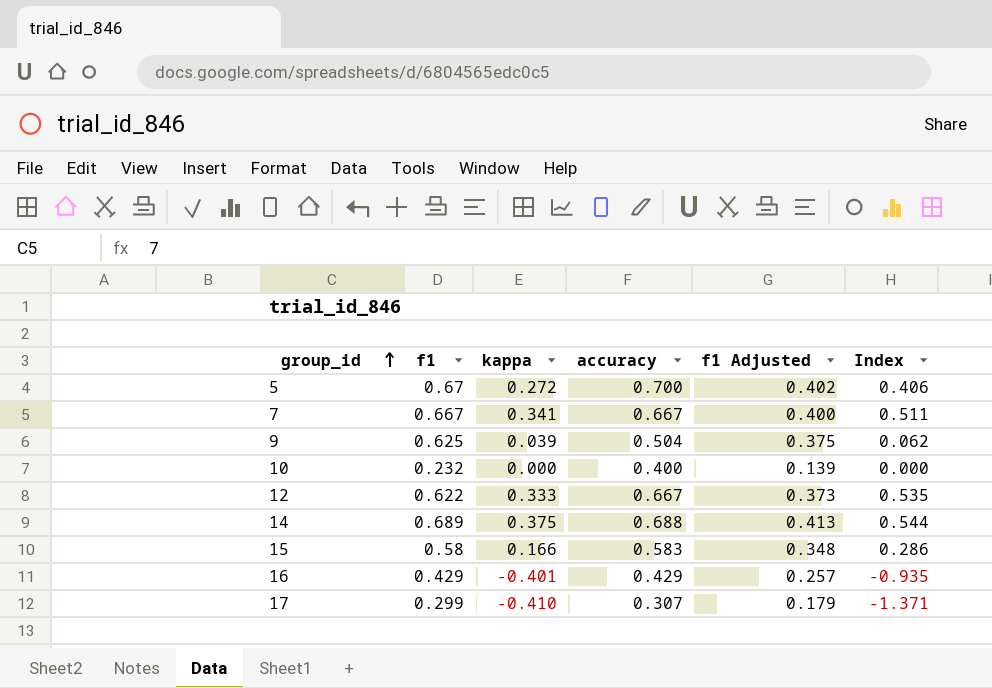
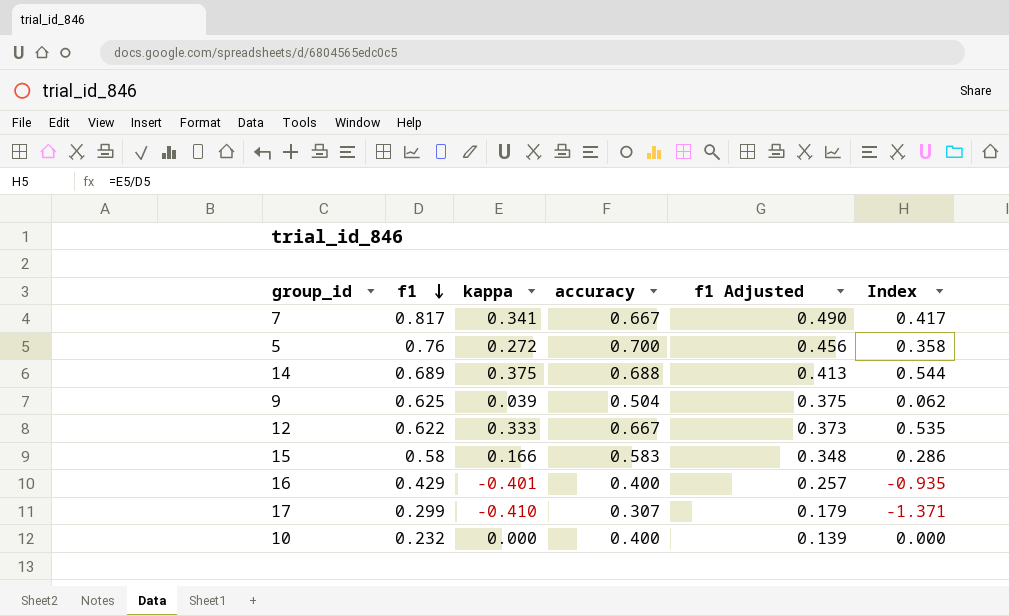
row order: group_id ascending -> f1 descending
7 | f1: 0.667 -> 0.817
7 | f1 Adjusted: 0.400 -> 0.490
7 | Index: 0.511 -> 0.417
5 | f1: 0.67 -> 0.76
5 | f1 Adjusted: 0.402 -> 0.456
5 | Index: 0.406 -> 0.358
16 | accuracy: 0.429 -> 0.400

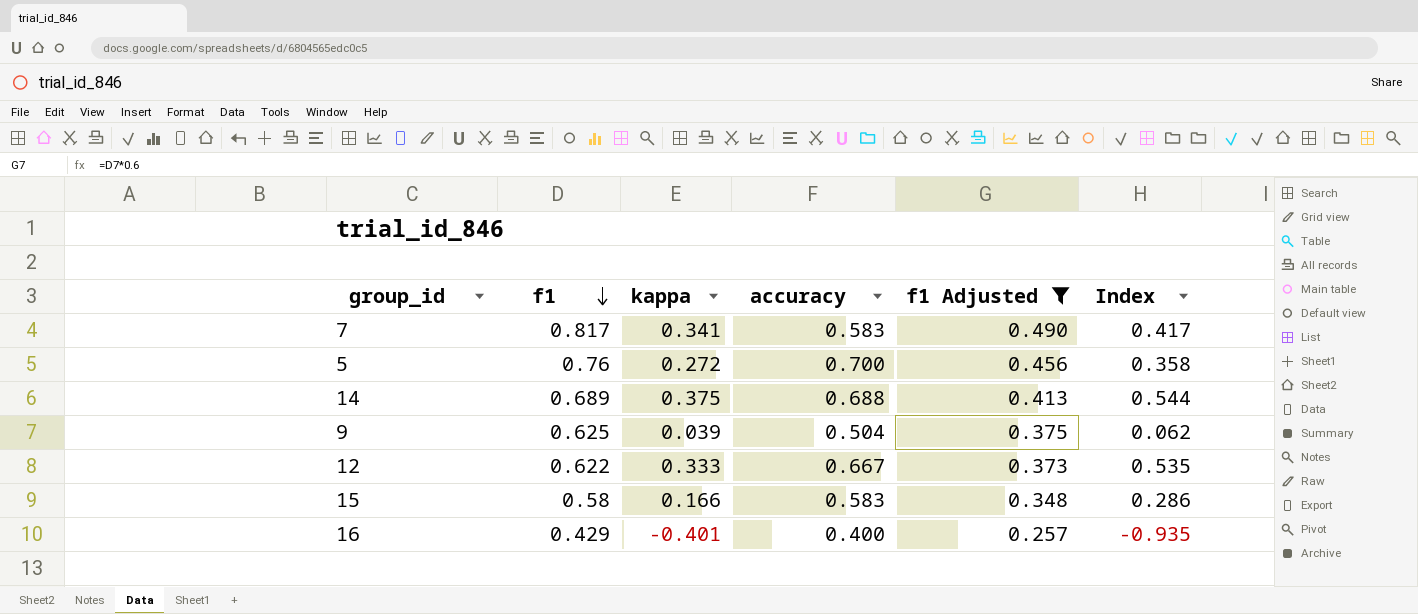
filter: none -> f1 Adjusted >= 0.257
7 | accuracy: 0.667 -> 0.583

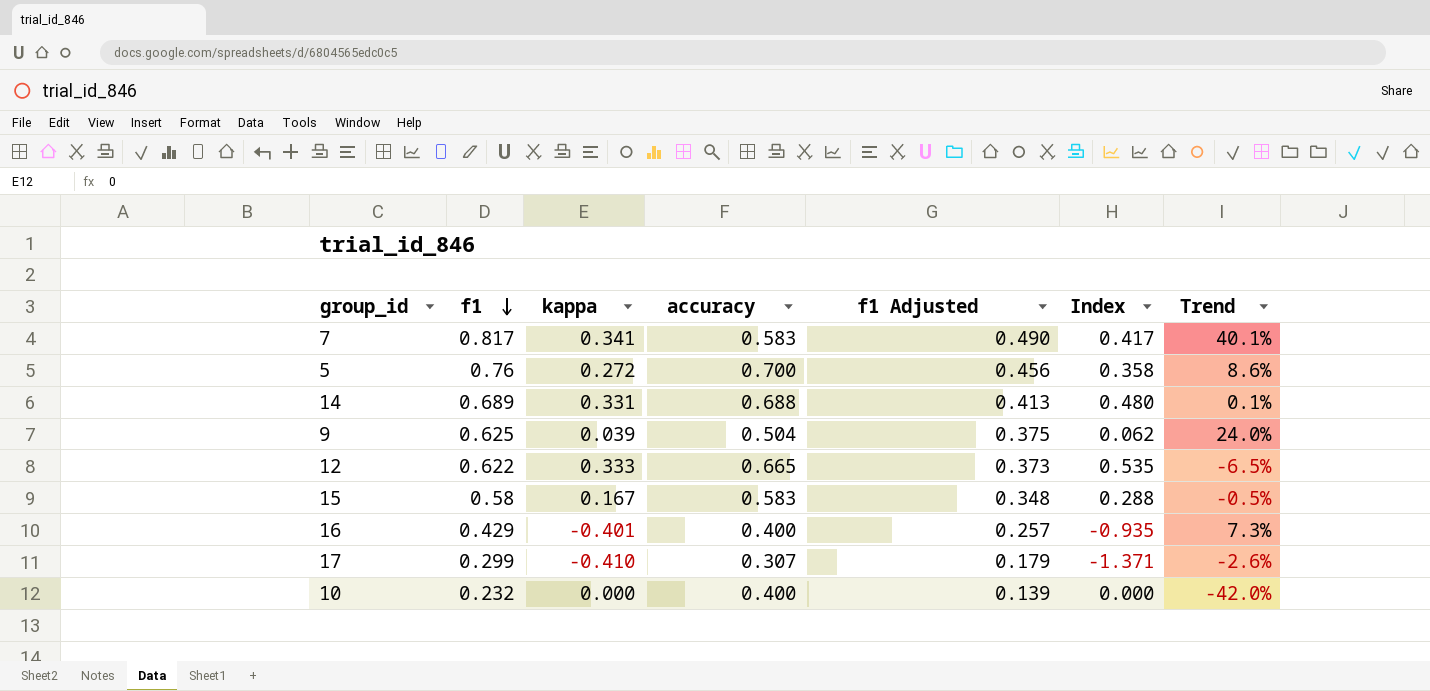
filter: f1 Adjusted >= 0.257 -> none
column Trend | formula: none -> ([f1] - [accuracy]) / [accuracy]
14 | kappa: 0.375 -> 0.331
14 | Index: 0.544 -> 0.480
12 | accuracy: 0.667 -> 0.665
15 | kappa: 0.166 -> 0.167
15 | Index: 0.286 -> 0.288

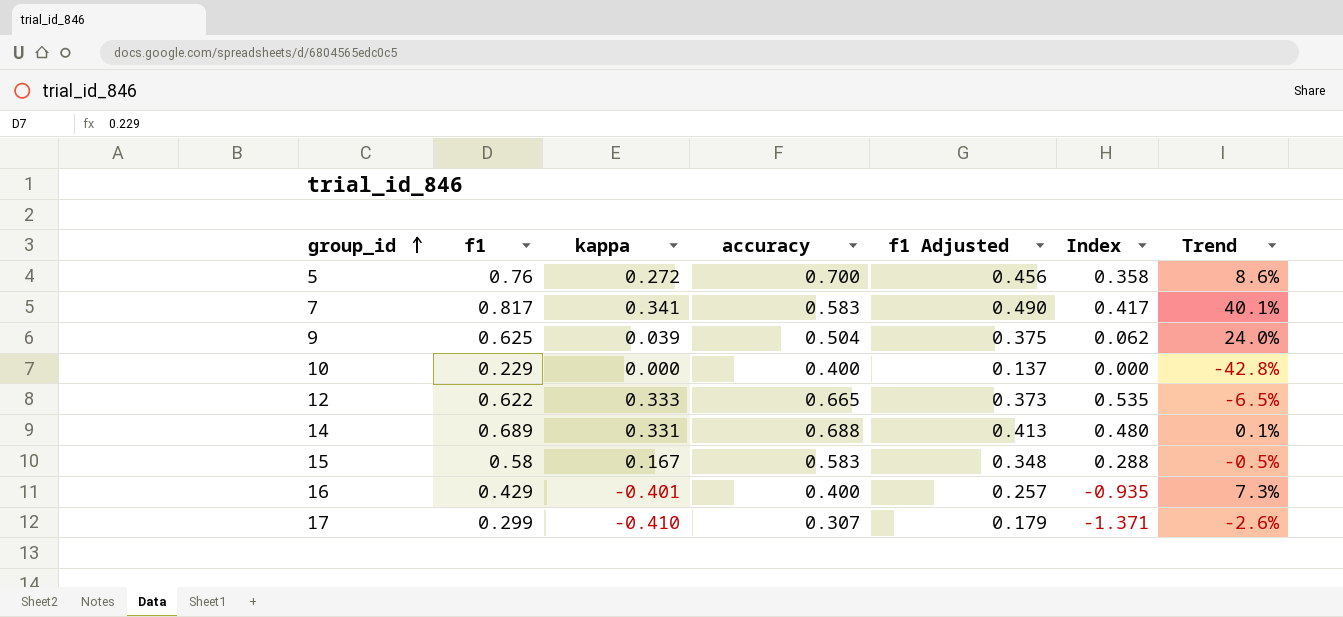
row order: f1 descending -> group_id ascending
10 | f1: 0.232 -> 0.229
10 | f1 Adjusted: 0.139 -> 0.137
10 | Trend: -42.0% -> -42.8%

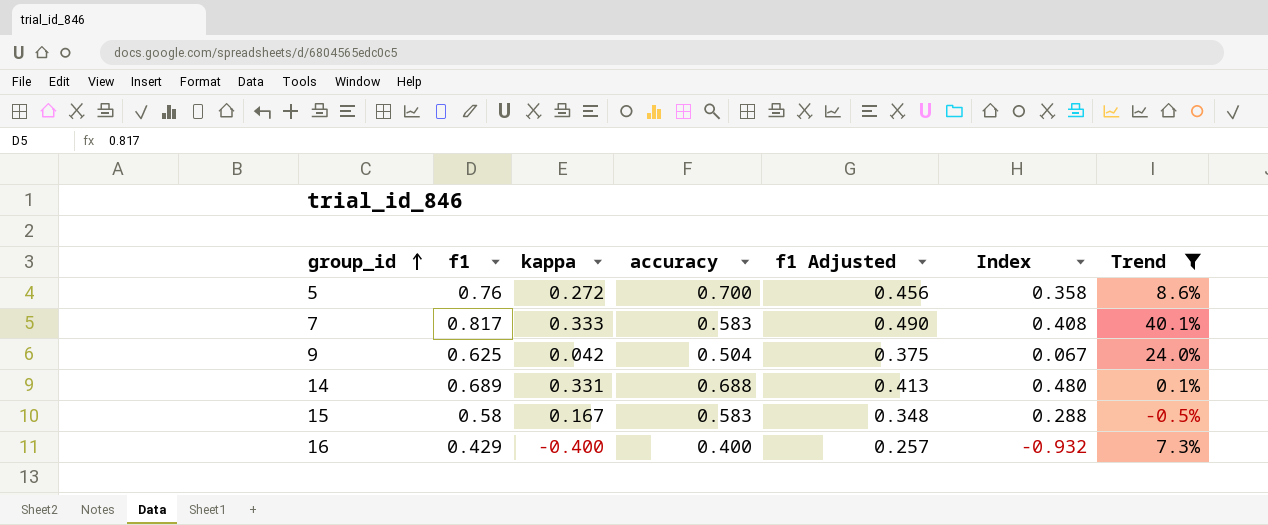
filter: none -> Trend >= -0.5%
7 | kappa: 0.341 -> 0.333
7 | Index: 0.417 -> 0.408
9 | kappa: 0.039 -> 0.042
9 | Index: 0.062 -> 0.067
16 | kappa: -0.401 -> -0.400
16 | Index: -0.935 -> -0.932

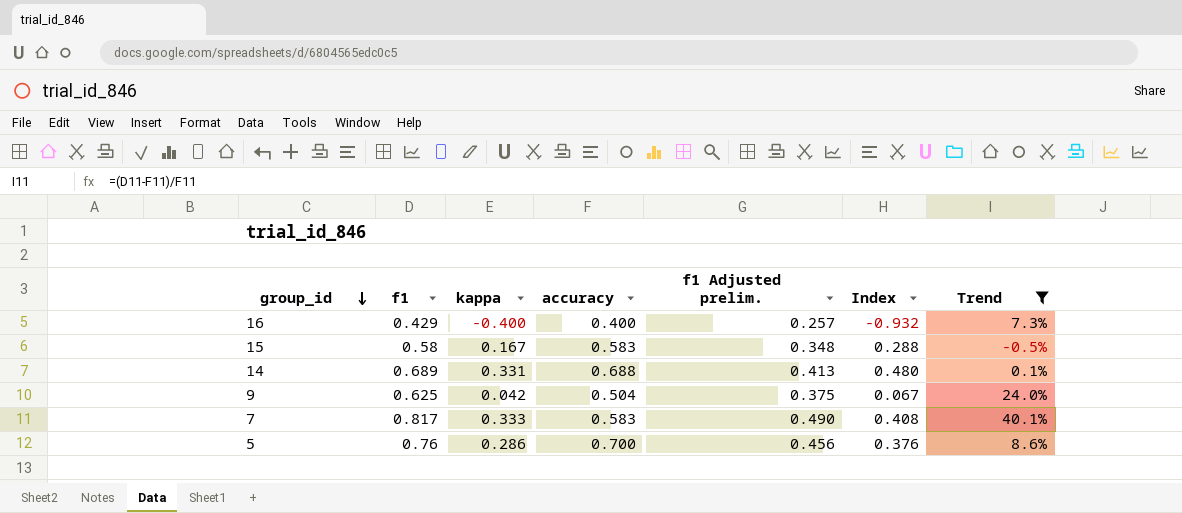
row order: group_id ascending -> group_id descending
column name: f1 Adjusted -> f1 Adjusted prelim.
5 | kappa: 0.272 -> 0.286
5 | Index: 0.358 -> 0.376

